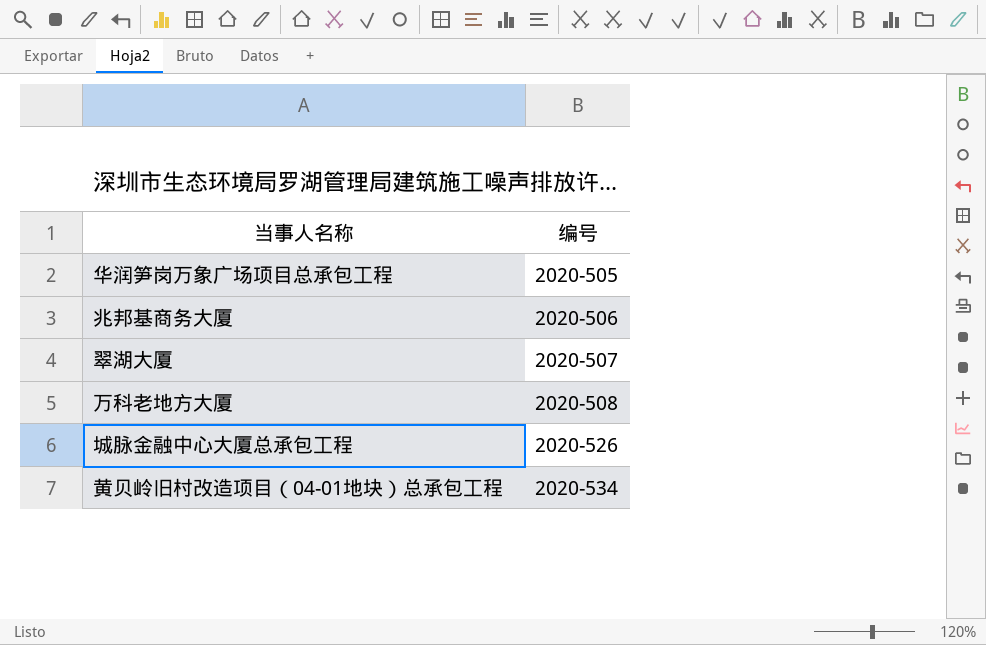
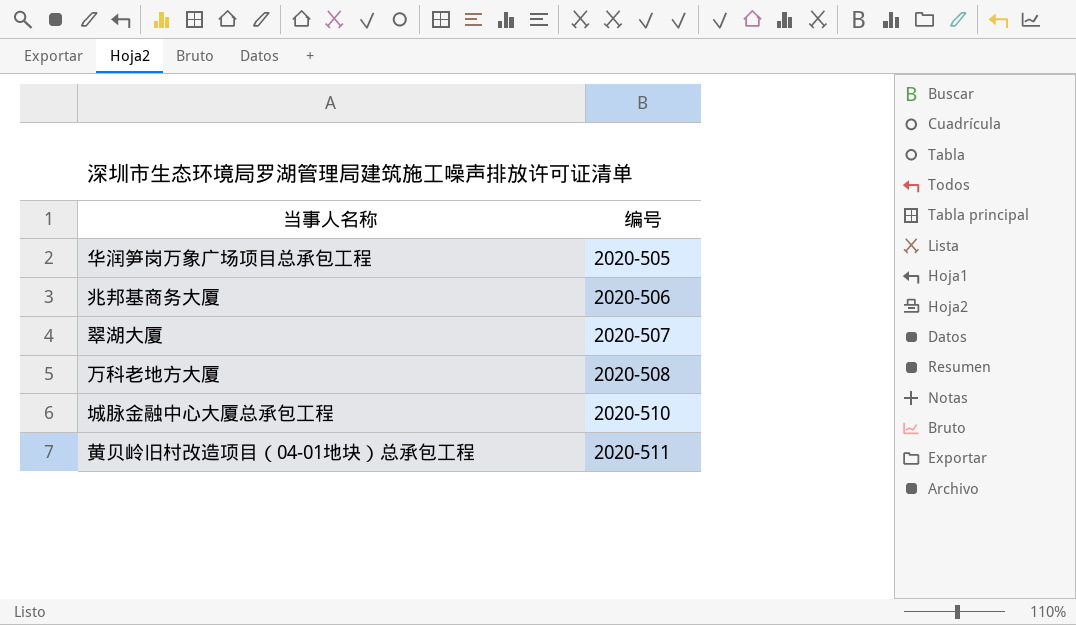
城脉金融中心大厦总承包工程 | 编号: 2020-526 -> 2020-510
黄贝岭旧村改造项目（04-01地块）总承包工程 | 编号: 2020-534 -> 2020-511

